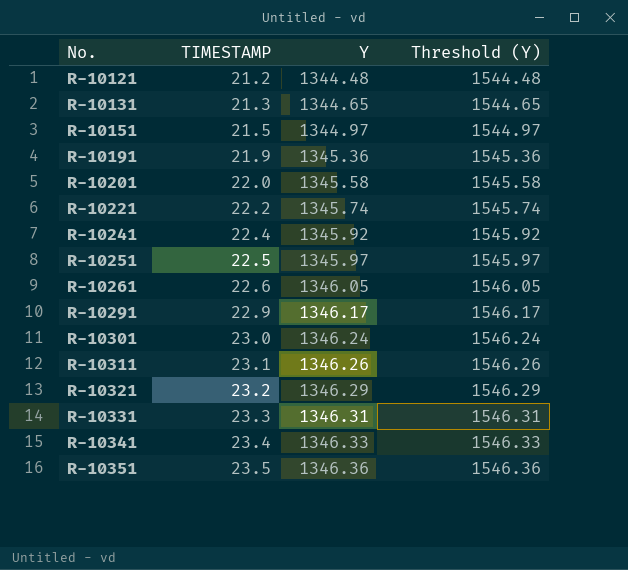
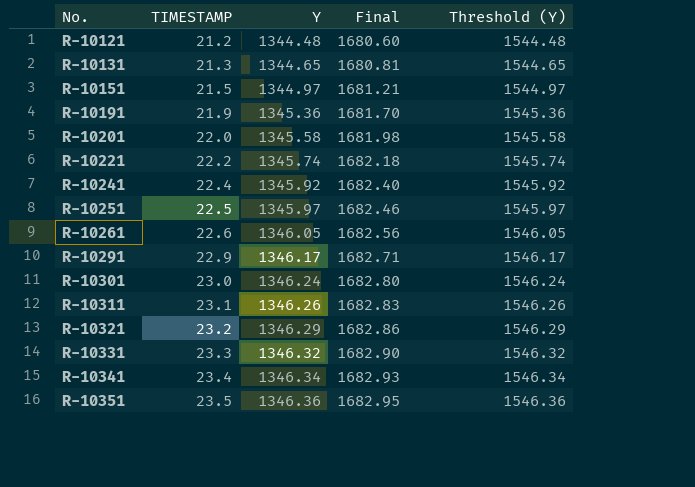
column Final | formula: none -> [Y] * 1.25
R-10331 | Y: 1346.31 -> 1346.32
R-10331 | Threshold (Y): 1546.31 -> 1546.32
R-10341 | Y: 1346.33 -> 1346.34
R-10341 | Threshold (Y): 1546.33 -> 1546.34

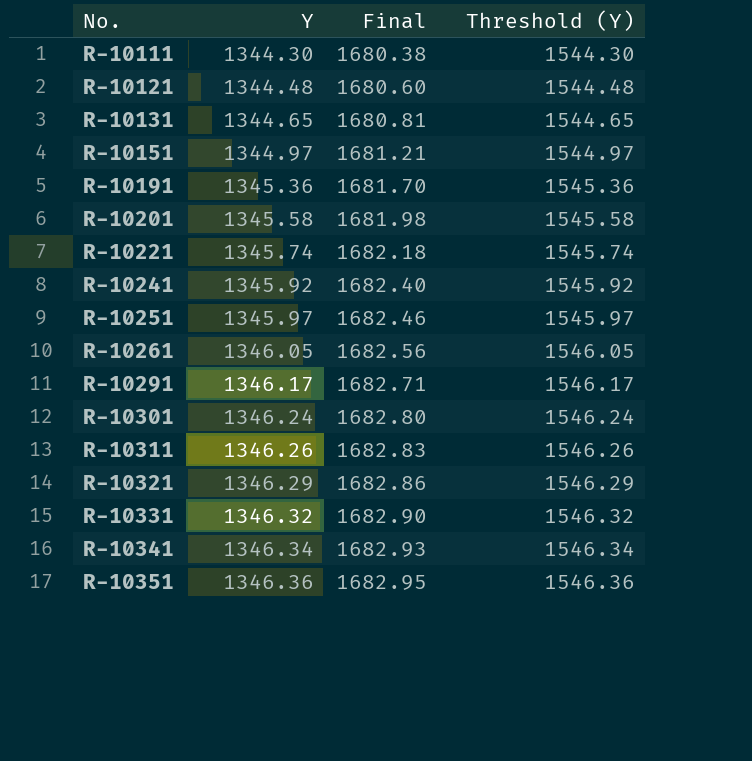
column TIMESTAMP | position: 2 -> none
row R-10111: none -> 1344.30 | 1680.38 | 1544.30

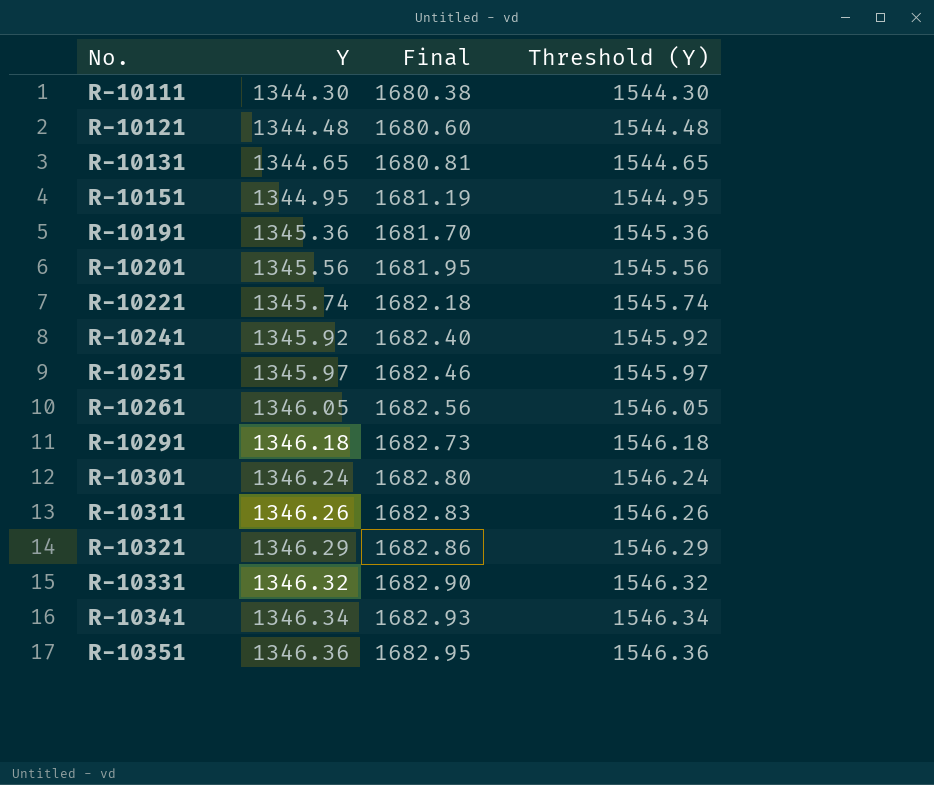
R-10151 | Y: 1344.97 -> 1344.95
R-10151 | Final: 1681.21 -> 1681.19
R-10151 | Threshold (Y): 1544.97 -> 1544.95
R-10201 | Y: 1345.58 -> 1345.56
R-10201 | Final: 1681.98 -> 1681.95
R-10201 | Threshold (Y): 1545.58 -> 1545.56
R-10291 | Y: 1346.17 -> 1346.18
R-10291 | Final: 1682.71 -> 1682.73
R-10291 | Threshold (Y): 1546.17 -> 1546.18

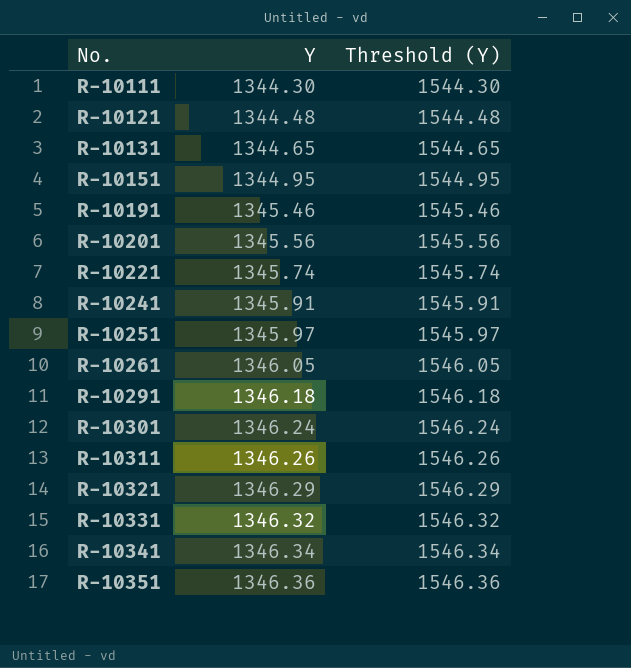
column Final | formula: [Y] * 1.25 -> none
R-10191 | Y: 1345.36 -> 1345.46
R-10191 | Threshold (Y): 1545.36 -> 1545.46
R-10241 | Y: 1345.92 -> 1345.91
R-10241 | Threshold (Y): 1545.92 -> 1545.91

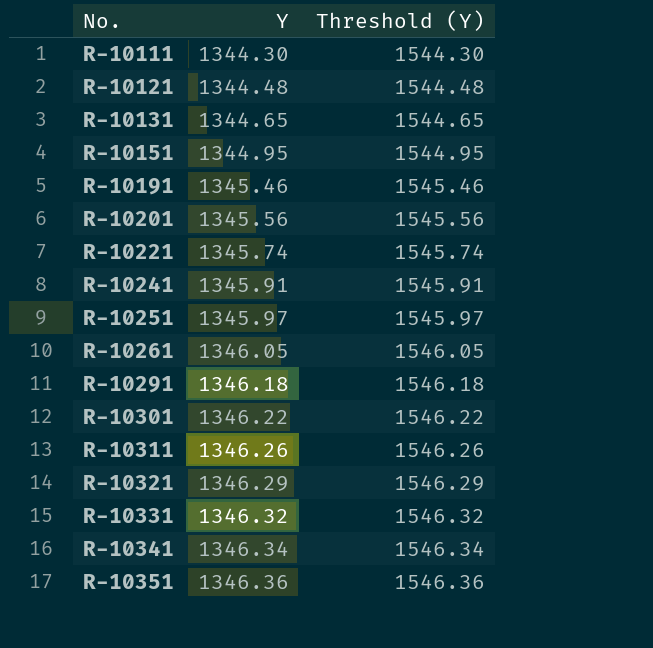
R-10301 | Y: 1346.24 -> 1346.22
R-10301 | Threshold (Y): 1546.24 -> 1546.22

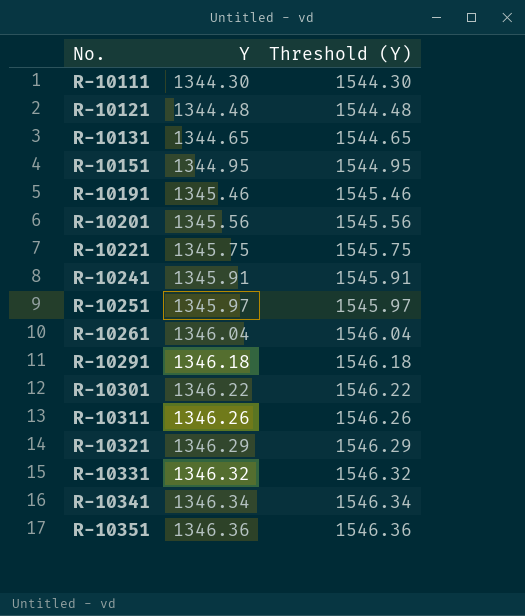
R-10221 | Y: 1345.74 -> 1345.75
R-10221 | Threshold (Y): 1545.74 -> 1545.75
R-10261 | Y: 1346.05 -> 1346.04
R-10261 | Threshold (Y): 1546.05 -> 1546.04

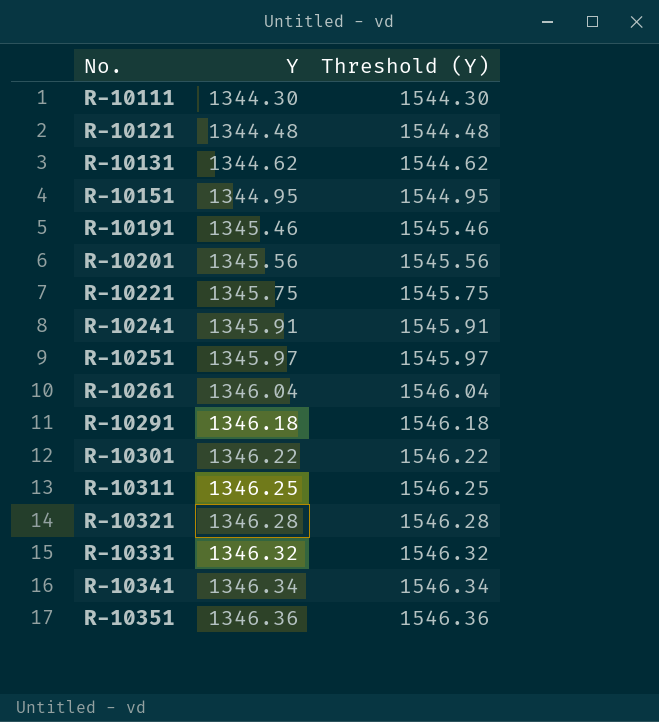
R-10131 | Y: 1344.65 -> 1344.62
R-10131 | Threshold (Y): 1544.65 -> 1544.62
R-10311 | Y: 1346.26 -> 1346.25
R-10311 | Threshold (Y): 1546.26 -> 1546.25
R-10321 | Y: 1346.29 -> 1346.28
R-10321 | Threshold (Y): 1546.29 -> 1546.28

